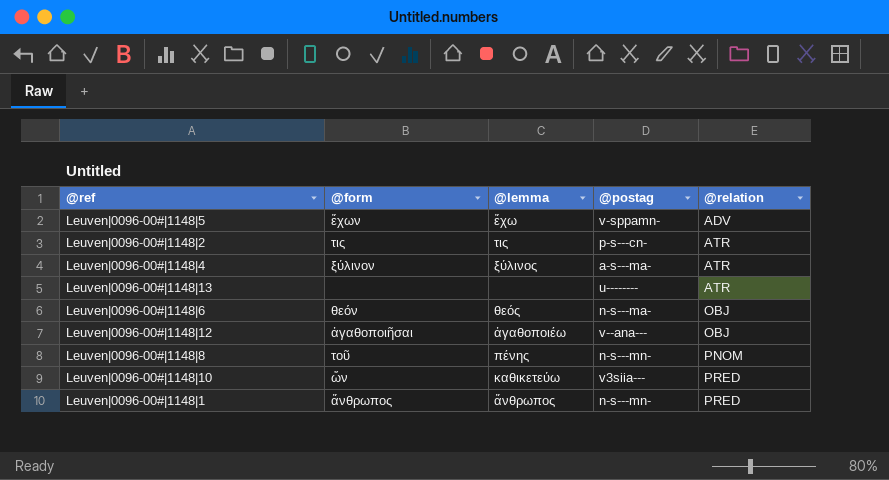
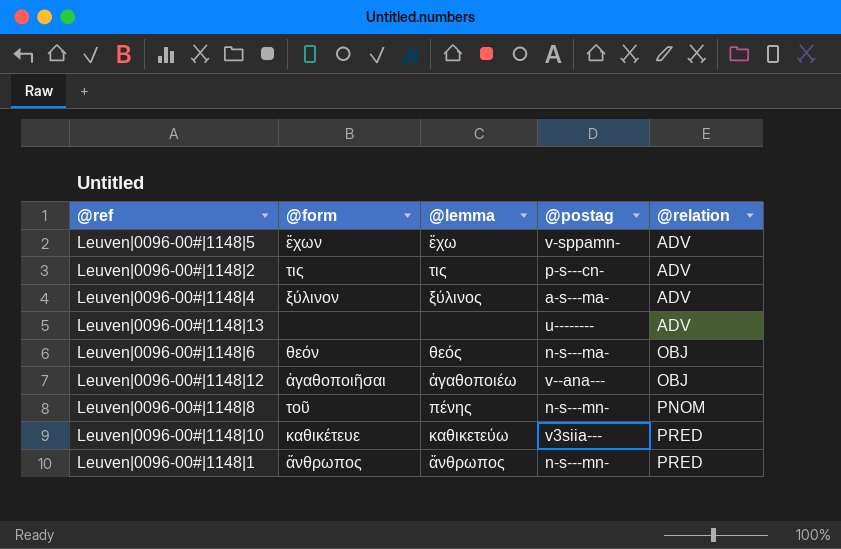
Leuven|0096-00#|1148|2 | @relation: ATR -> ADV
Leuven|0096-00#|1148|4 | @relation: ATR -> ADV
Leuven|0096-00#|1148|13 | @relation: ATR -> ADV
Leuven|0096-00#|1148|10 | @form: ὤν -> καθικέτευε

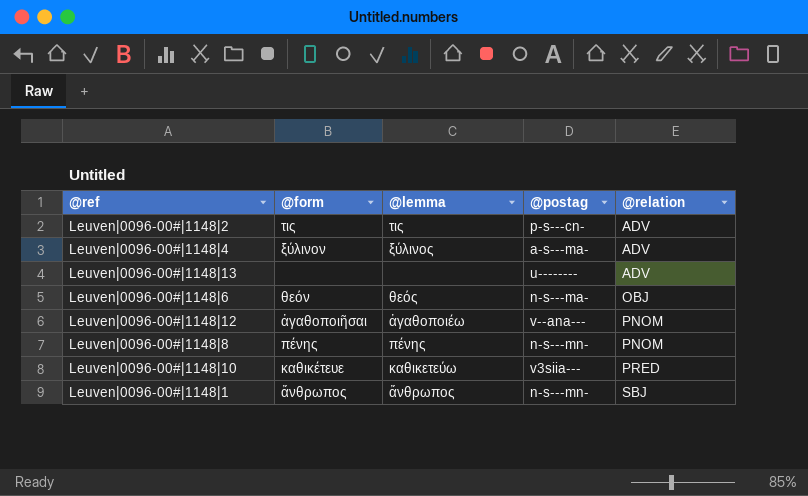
row Leuven|0096-00#|1148|5: ἔχων | ἔχω | v-sppamn- | ADV -> none
Leuven|0096-00#|1148|12 | @relation: OBJ -> PNOM
Leuven|0096-00#|1148|8 | @form: τοῦ -> πένης
Leuven|0096-00#|1148|1 | @relation: PRED -> SBJ

